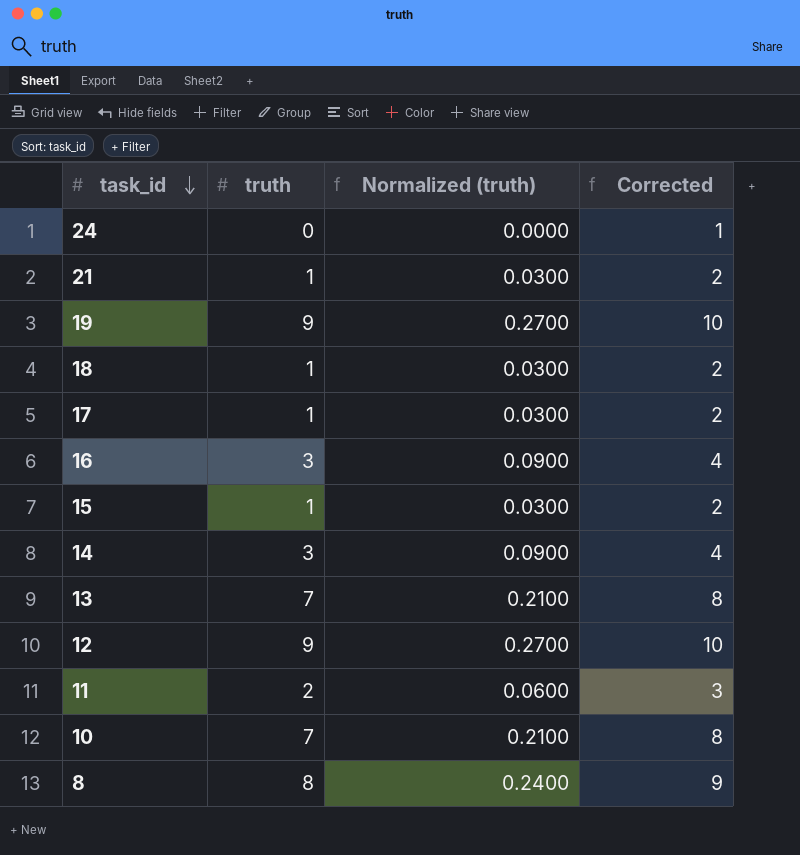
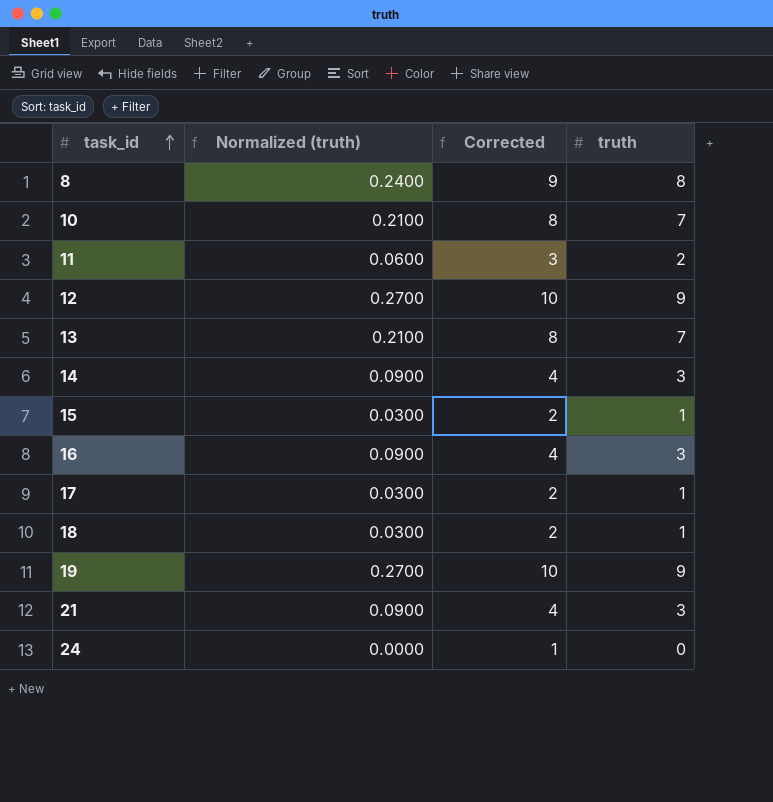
row order: task_id descending -> task_id ascending
column truth | position: 2 -> 4
21 | Normalized (truth): 0.0300 -> 0.0900
21 | Corrected: 2 -> 4
21 | truth: 1 -> 3

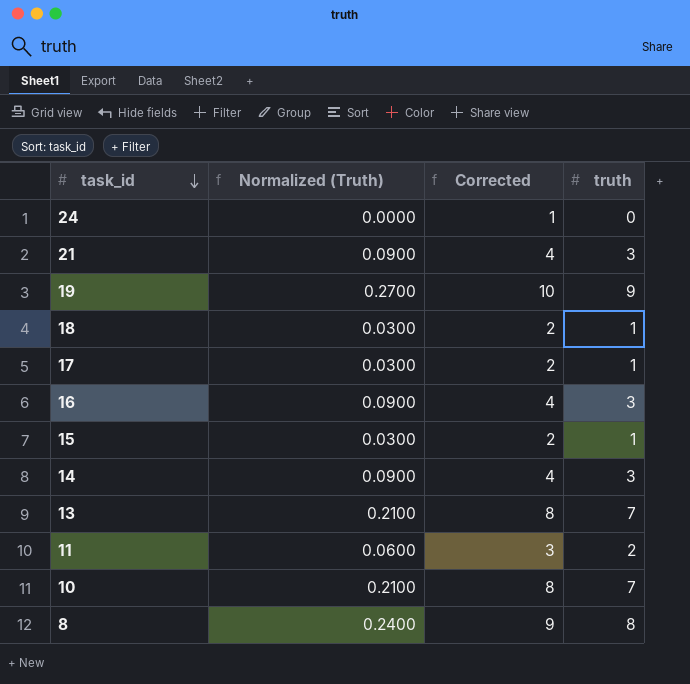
row order: task_id ascending -> task_id descending
column name: Normalized (truth) -> Normalized (Truth)
row 12: 0.2700 | 10 | 9 -> none

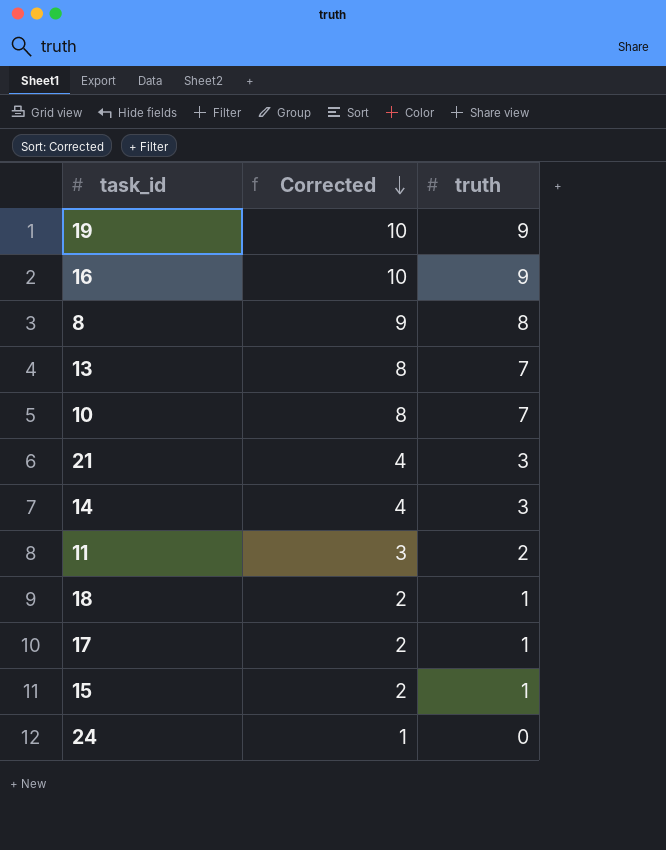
row order: task_id descending -> Corrected descending
column Normalized (Truth) | formula: [truth] * 0.03 -> none
16 | Corrected: 4 -> 10
16 | truth: 3 -> 9

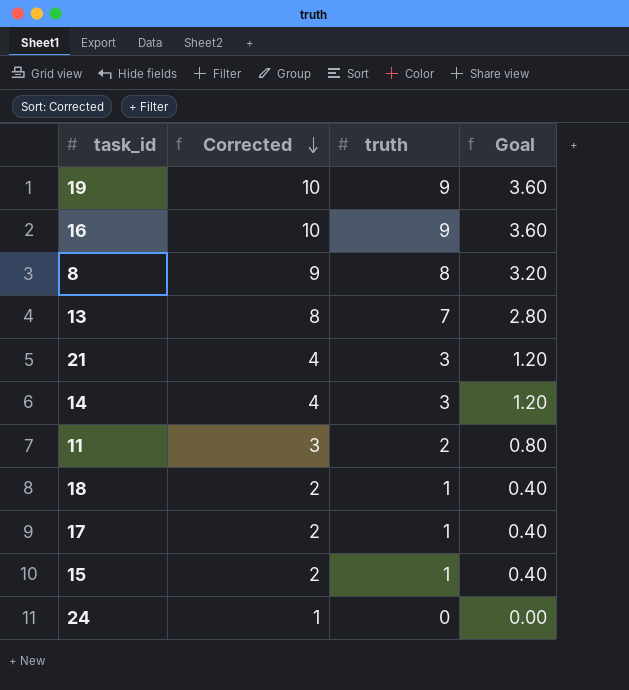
column Goal | formula: none -> [truth] * 0.4
row 10: 8 | 7 -> none

